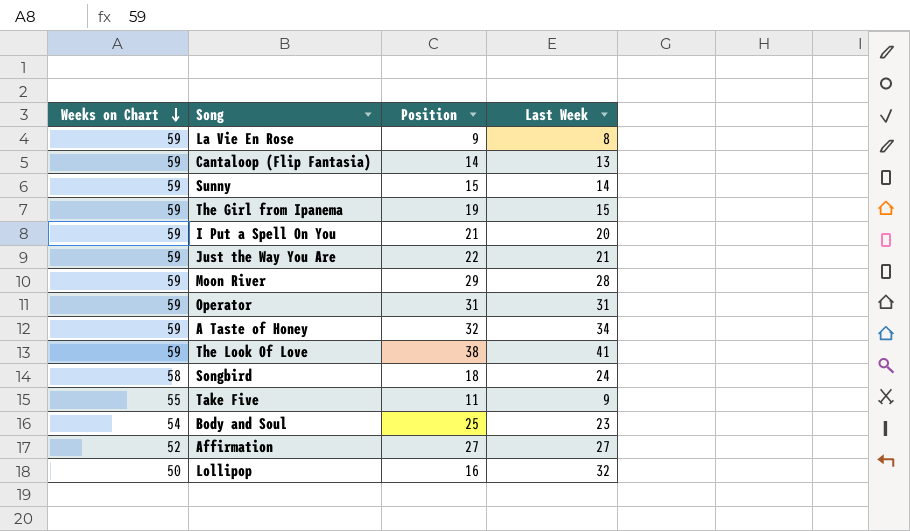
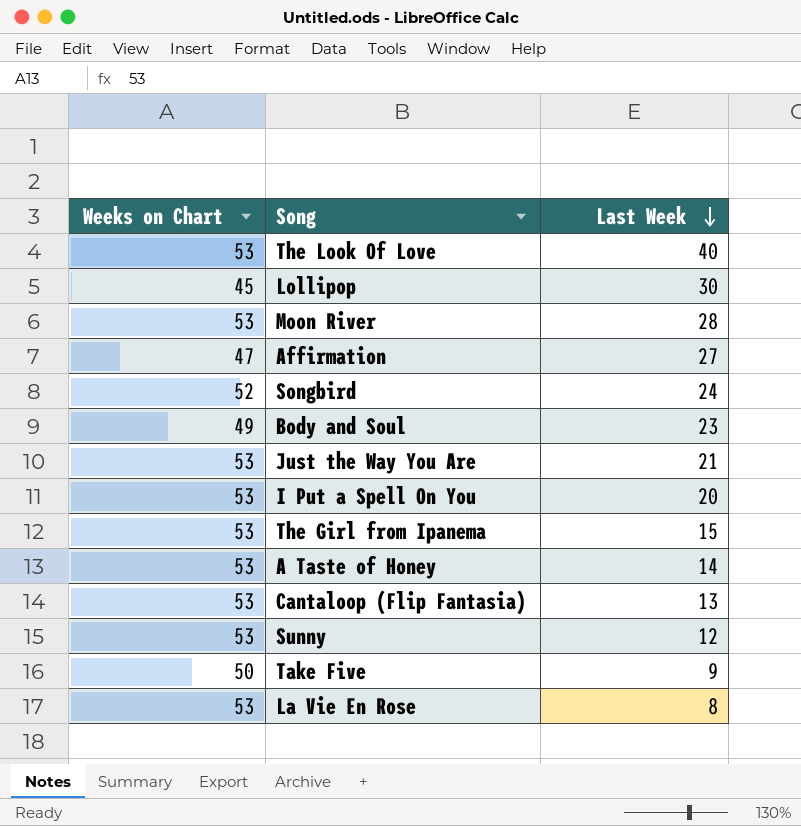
row order: Weeks on Chart descending -> Last Week descending
column Position | position: 3 -> none
row Operator: 59 | 31 | 31 -> none
The Look Of Love | Weeks on Chart: 59 -> 53
The Look Of Love | Last Week: 41 -> 40
Lollipop | Weeks on Chart: 50 -> 45
Lollipop | Last Week: 32 -> 30
Moon River | Weeks on Chart: 59 -> 53
Affirmation | Weeks on Chart: 52 -> 47
Songbird | Weeks on Chart: 58 -> 52
Body and Soul | Weeks on Chart: 54 -> 49
Just the Way You Are | Weeks on Chart: 59 -> 53
I Put a Spell On You | Weeks on Chart: 59 -> 53
The Girl from Ipanema | Weeks on Chart: 59 -> 53
A Taste of Honey | Weeks on Chart: 59 -> 53
A Taste of Honey | Last Week: 34 -> 14
Cantaloop (Flip Fantasia) | Weeks on Chart: 59 -> 53
Sunny | Weeks on Chart: 59 -> 53
Sunny | Last Week: 14 -> 12
Take Five | Weeks on Chart: 55 -> 50
La Vie En Rose | Weeks on Chart: 59 -> 53

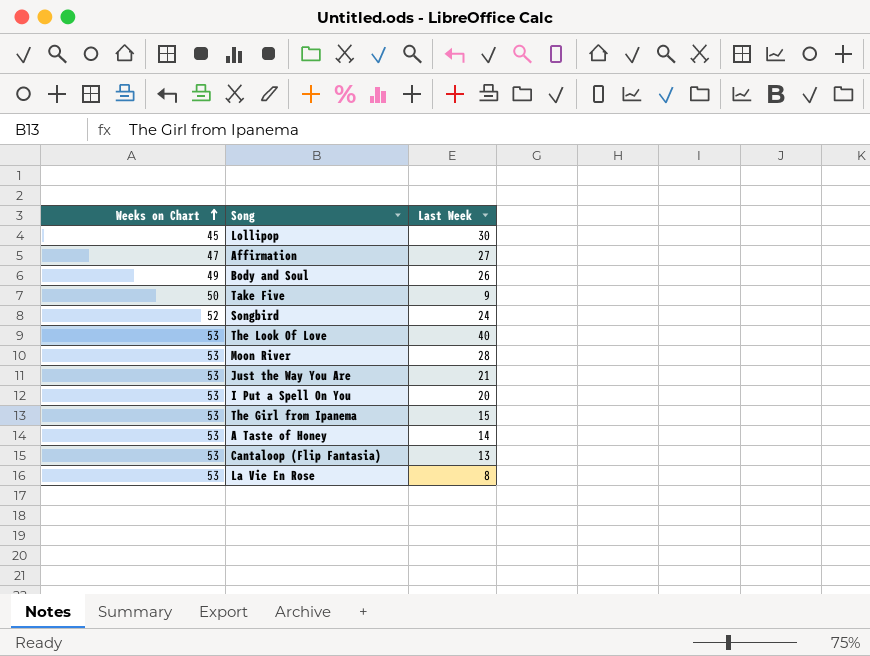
row order: Last Week descending -> Weeks on Chart ascending
row Sunny: 53 | 12 -> none
Body and Soul | Last Week: 23 -> 26

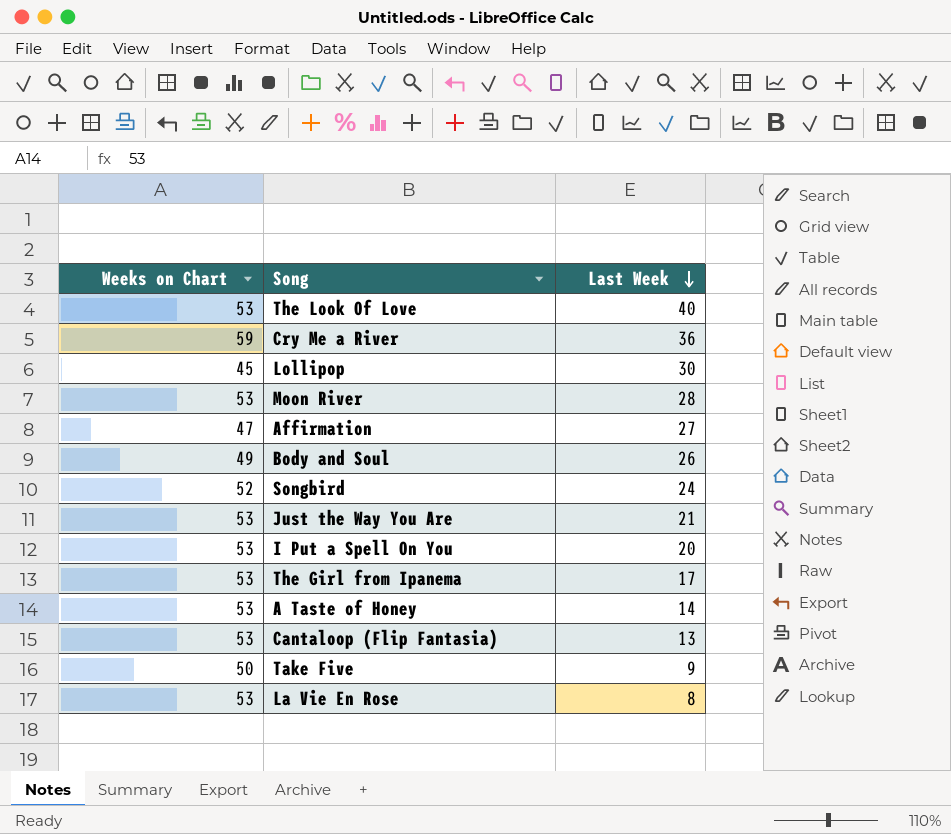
row order: Weeks on Chart ascending -> Last Week descending
row Cry Me a River: none -> 59 | 36
The Girl from Ipanema | Last Week: 15 -> 17

